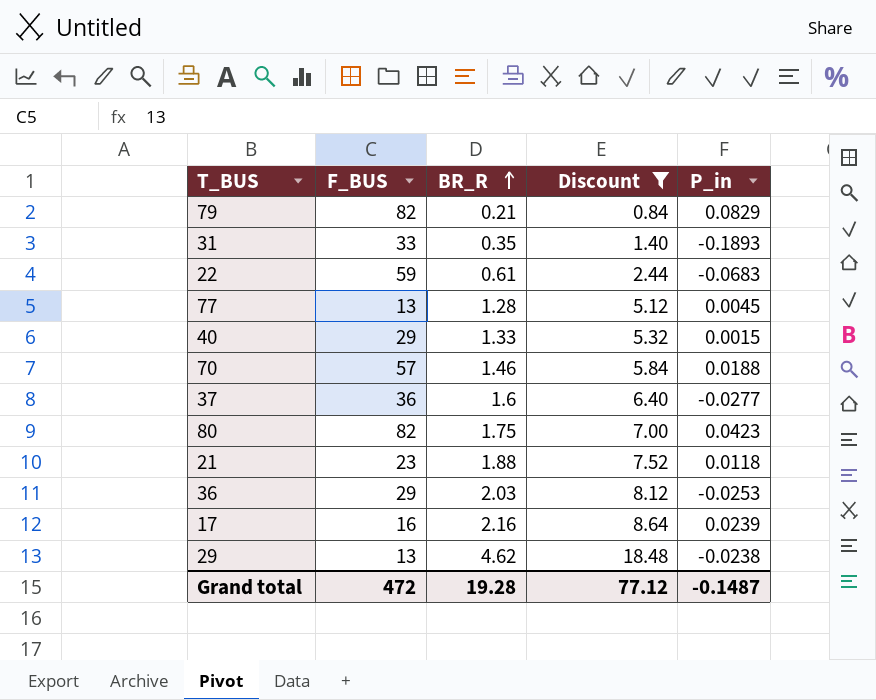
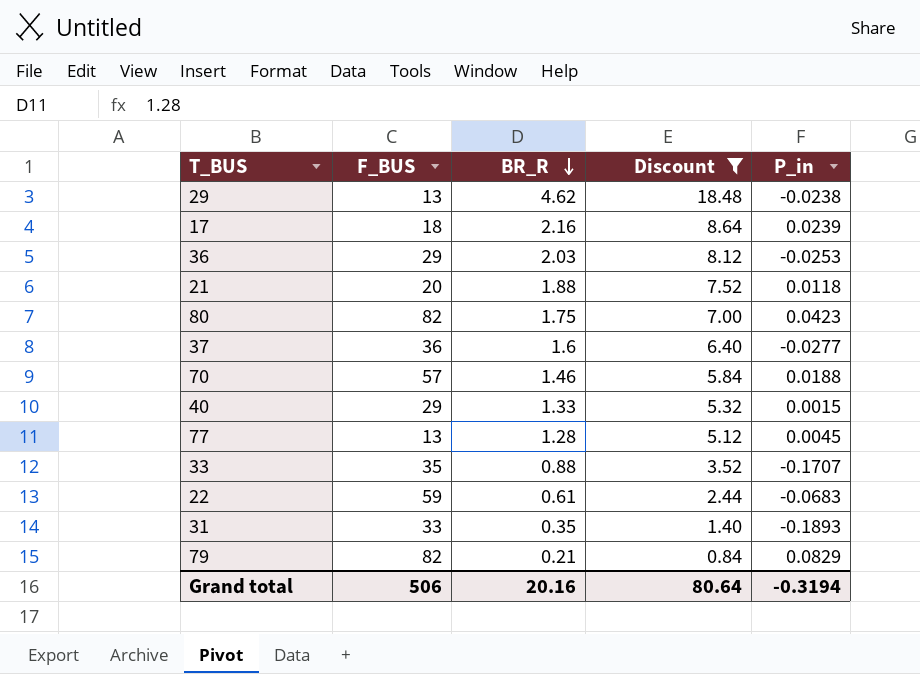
row order: BR_R ascending -> BR_R descending
17 | F_BUS: 16 -> 18
21 | F_BUS: 23 -> 20
row 33: none -> 35 | 0.88 | 3.52 | -0.1707
Grand total | F_BUS: 472 -> 506
Grand total | BR_R: 19.28 -> 20.16
Grand total | Discount: 77.12 -> 80.64
Grand total | P_in: -0.1487 -> -0.3194

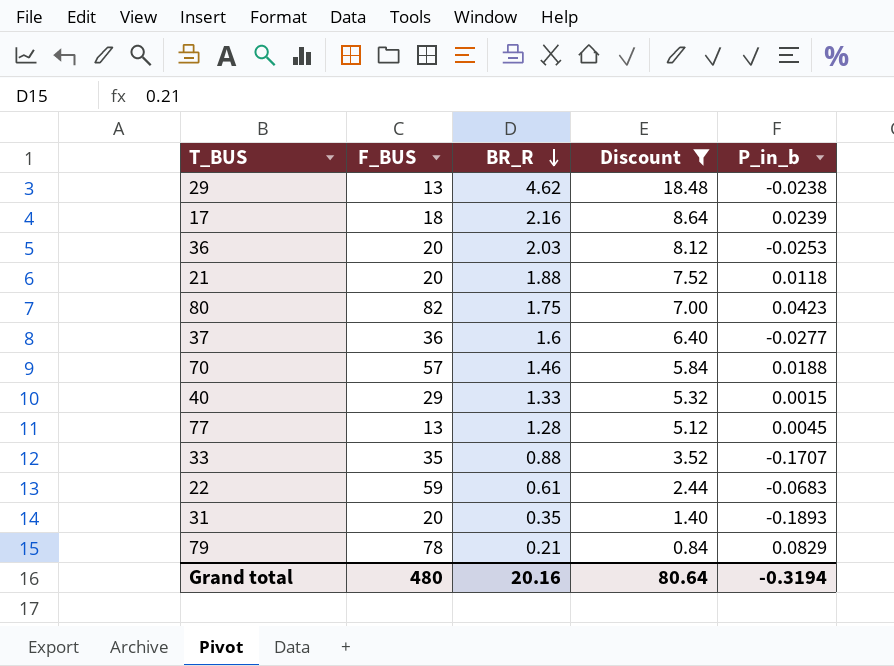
column name: P_in -> P_in_b
36 | F_BUS: 29 -> 20
31 | F_BUS: 33 -> 20
79 | F_BUS: 82 -> 78
Grand total | F_BUS: 506 -> 480

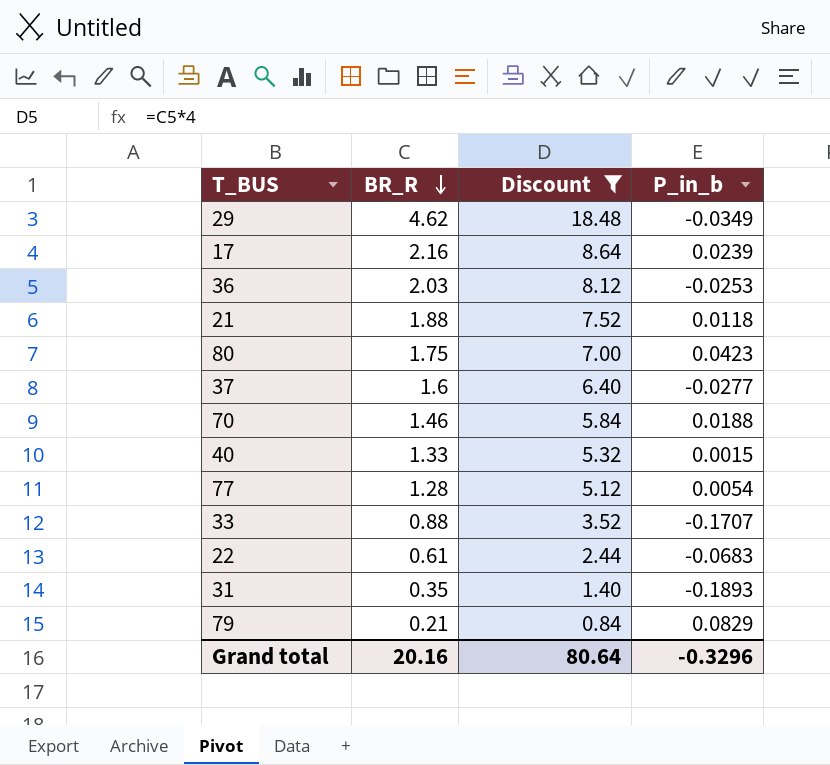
column F_BUS | position: 2 -> none
29 | P_in_b: -0.0238 -> -0.0349
77 | P_in_b: 0.0045 -> 0.0054
Grand total | P_in_b: -0.3194 -> -0.3296

